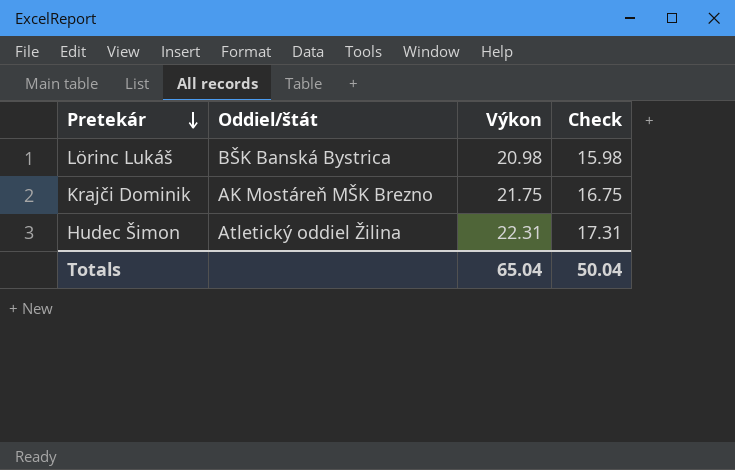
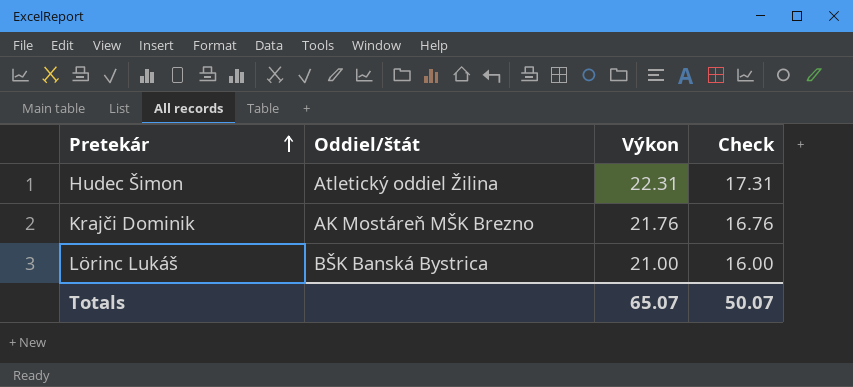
row order: Pretekár descending -> Pretekár ascending
Krajči Dominik | Výkon: 21.75 -> 21.76
Krajči Dominik | Check: 16.75 -> 16.76
Lörinc Lukáš | Výkon: 20.98 -> 21.00
Lörinc Lukáš | Check: 15.98 -> 16.00
Totals | Výkon: 65.04 -> 65.07
Totals | Check: 50.04 -> 50.07

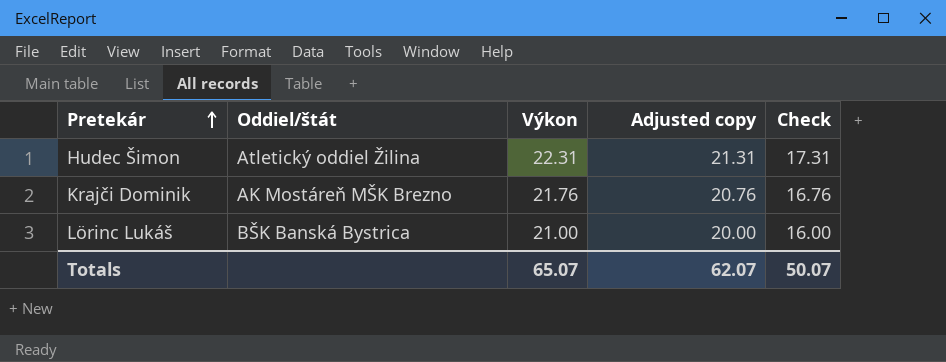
column Adjusted copy | formula: none -> [Výkon] - 1

